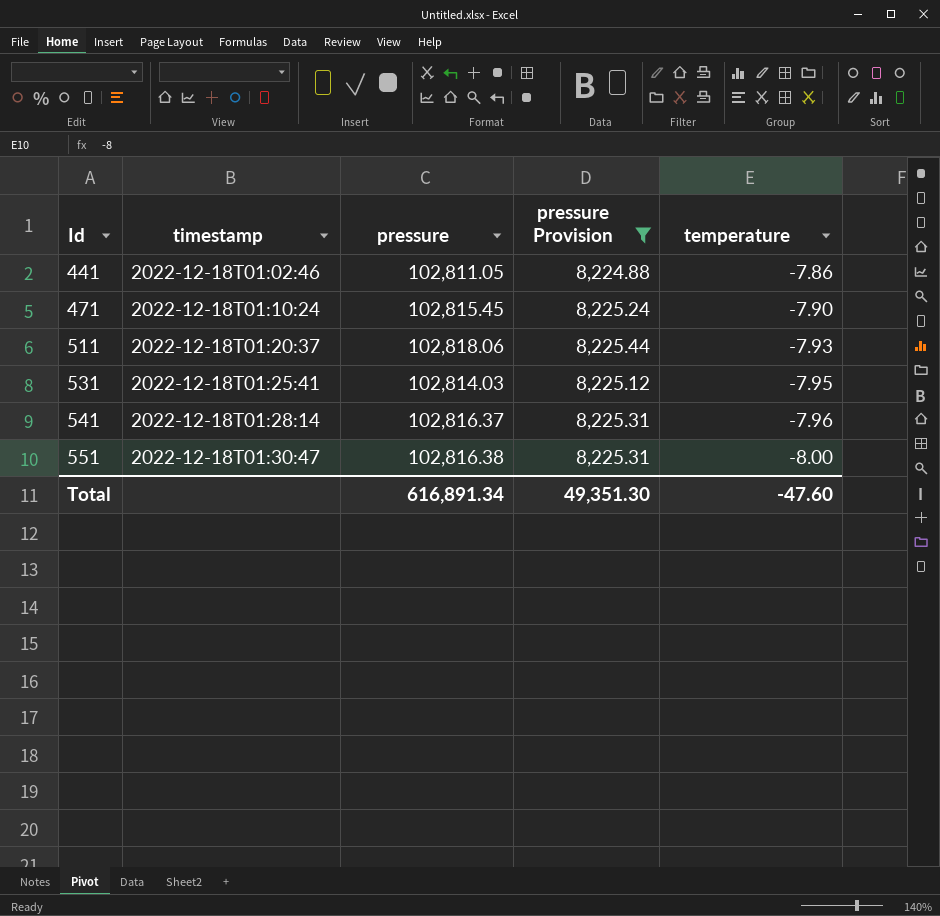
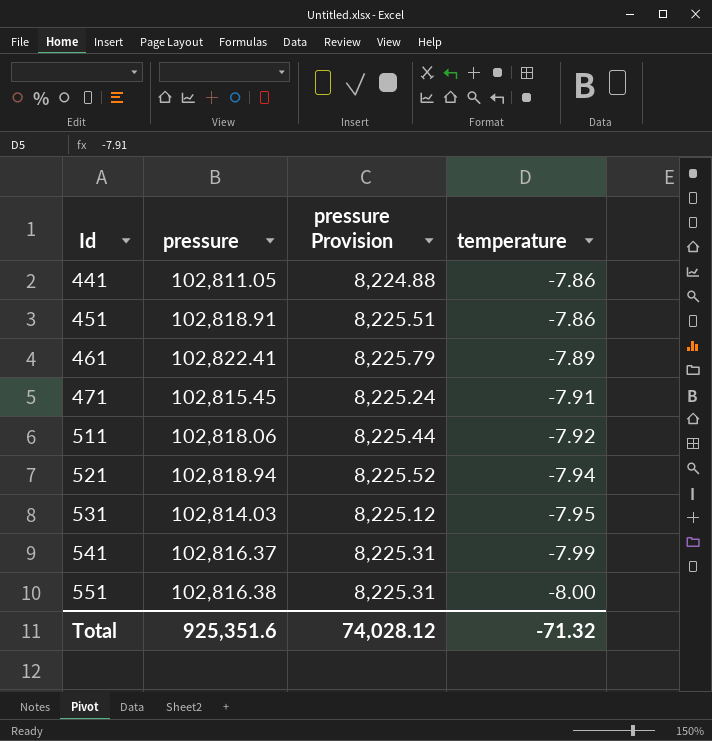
filter: pressure Provision <= 8,225.44 -> none
column timestamp | position: 2 -> none
471 | temperature: -7.90 -> -7.91
511 | temperature: -7.93 -> -7.92
541 | temperature: -7.96 -> -7.99
Total | pressure: 616,891.34 -> 925,351.6
Total | pressure Provision: 49,351.30 -> 74,028.12
Total | temperature: -47.60 -> -71.32

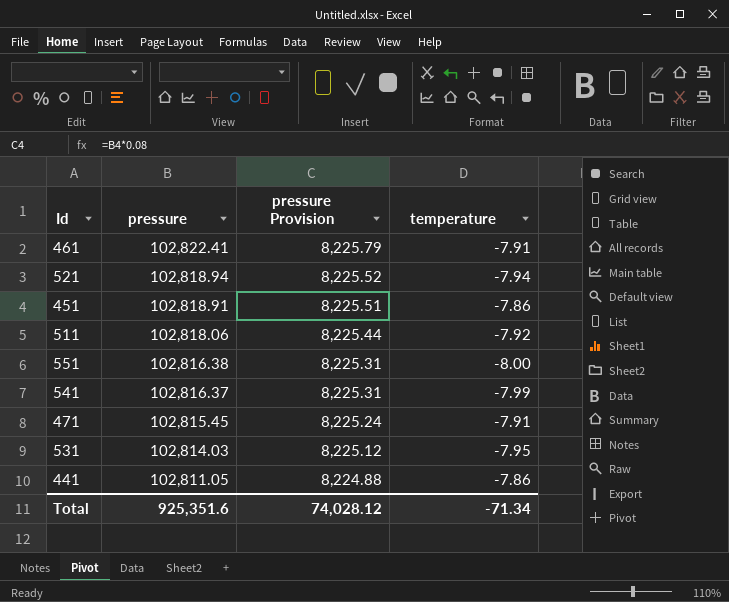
row order: Id ascending -> pressure descending
461 | temperature: -7.89 -> -7.91
Total | temperature: -71.32 -> -71.34

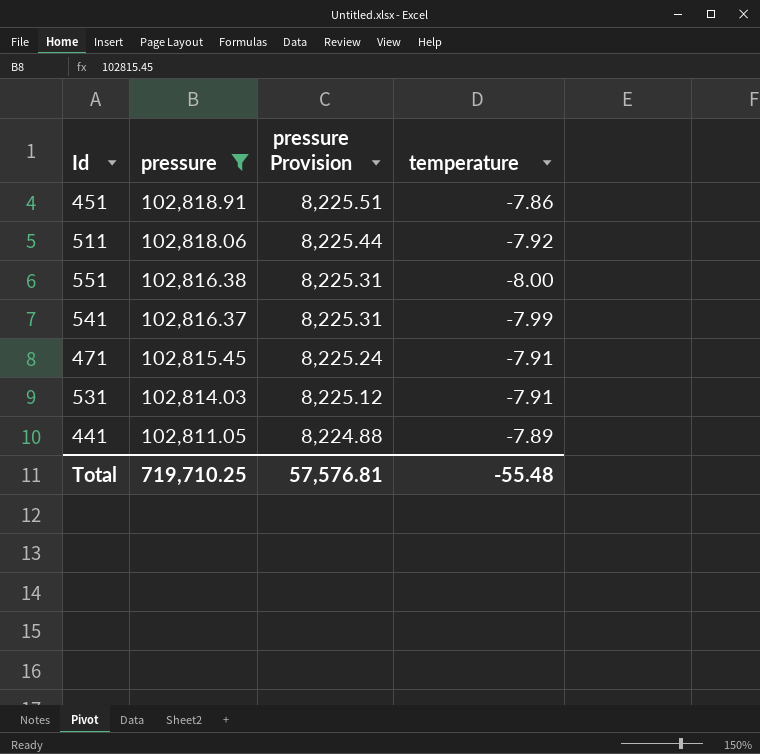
filter: none -> pressure <= 102,818.91
531 | temperature: -7.95 -> -7.91
441 | temperature: -7.86 -> -7.89
Total | pressure: 925,351.6 -> 719,710.25
Total | pressure Provision: 74,028.12 -> 57,576.81
Total | temperature: -71.34 -> -55.48

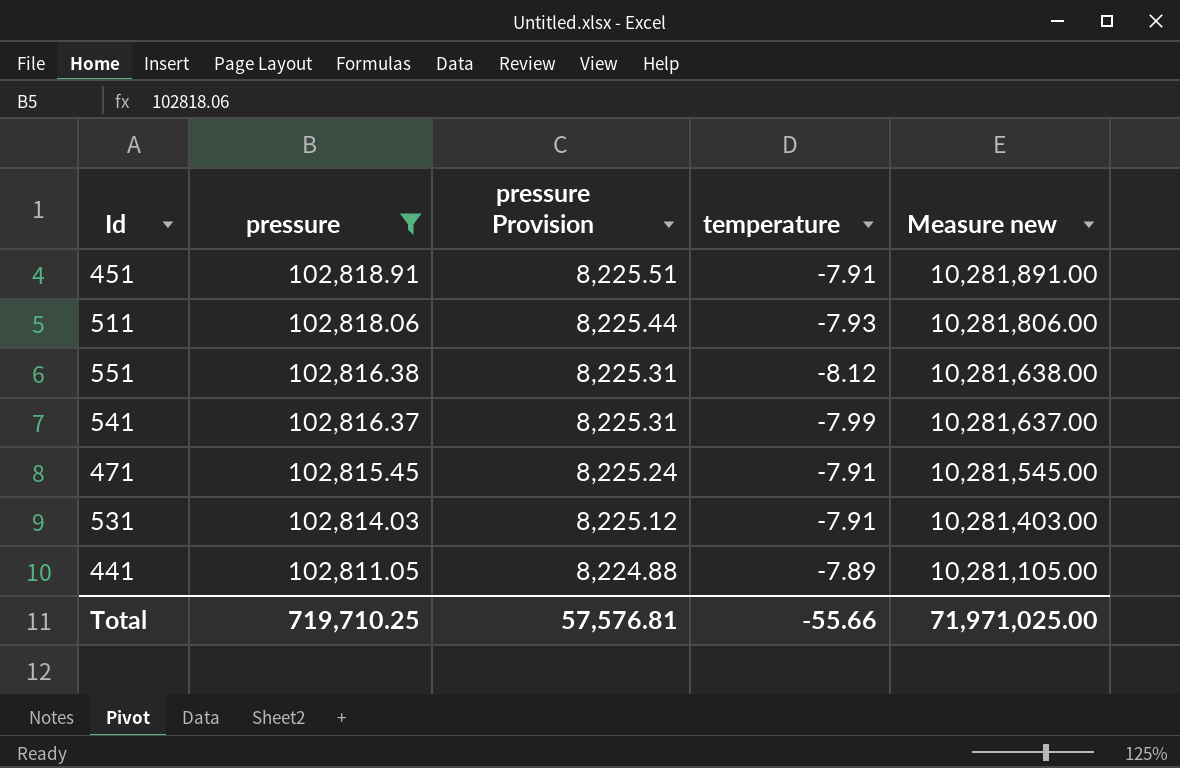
column Measure new | formula: none -> [pressure] * 100
451 | temperature: -7.86 -> -7.91
511 | temperature: -7.92 -> -7.93
551 | temperature: -8.00 -> -8.12
Total | temperature: -55.48 -> -55.66

